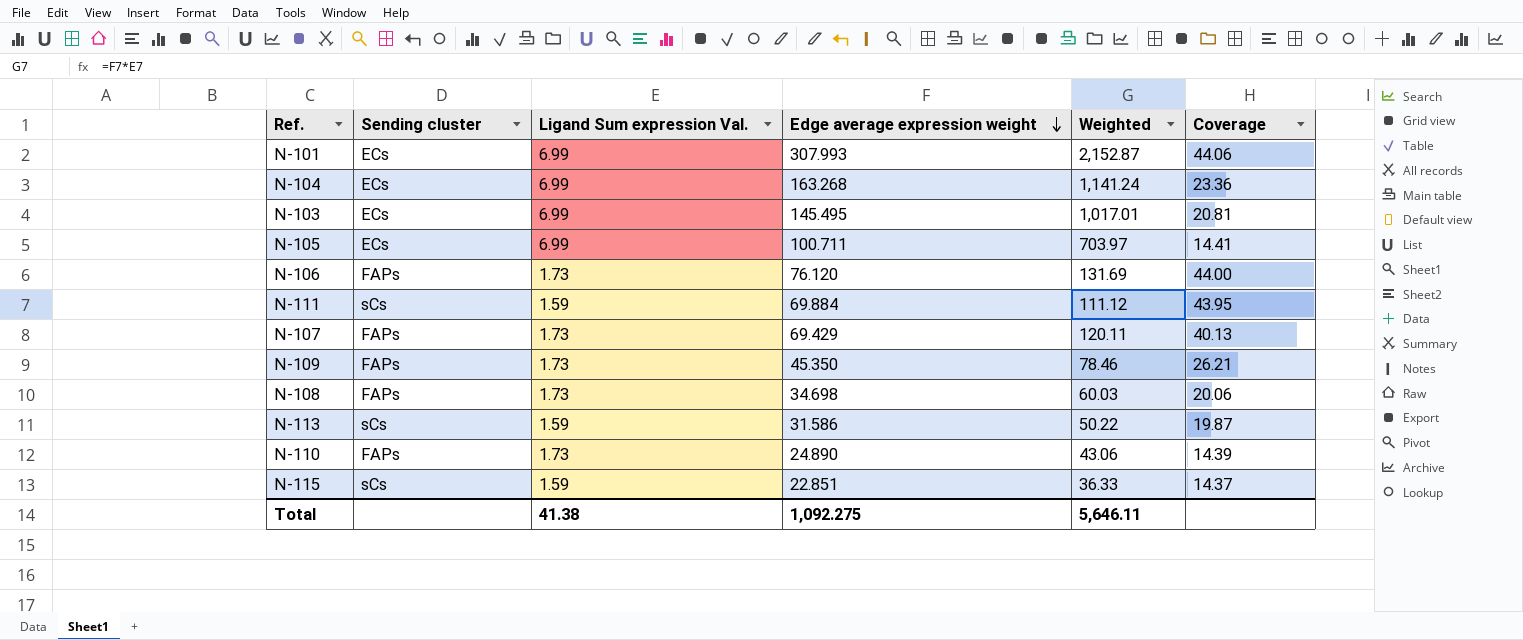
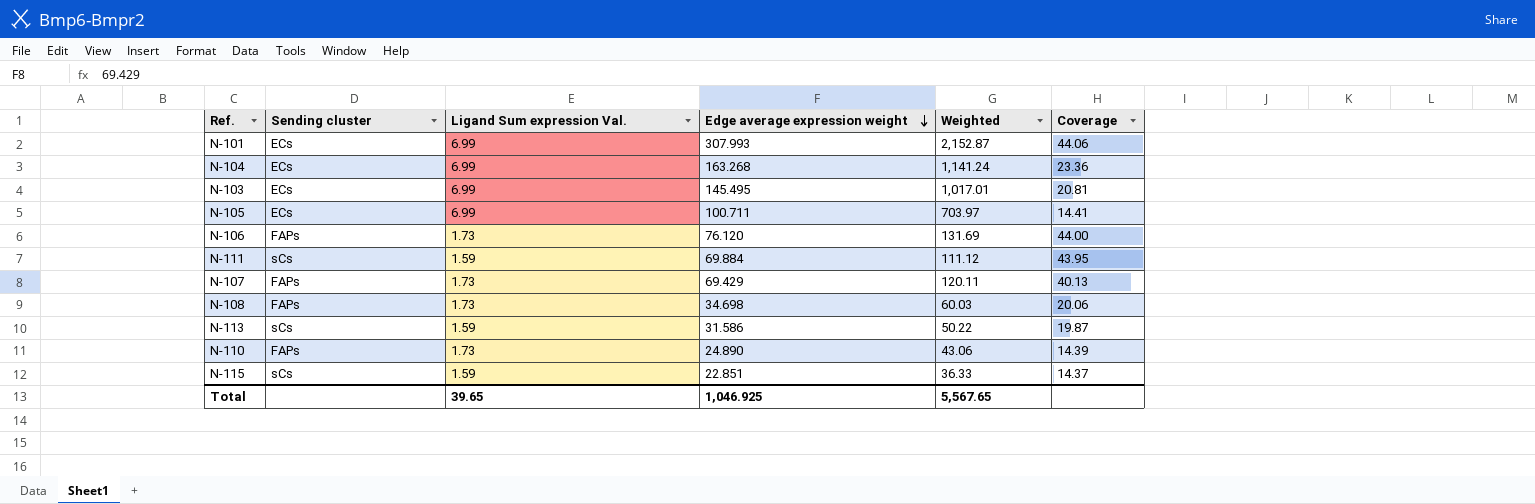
row N-109: FAPs | 1.73 | 45.350 | 78.46 | 26.21 -> none
Total | Ligand Sum expression Val.: 41.38 -> 39.65
Total | Edge average expression weight: 1,092.275 -> 1,046.925
Total | Weighted: 5,646.11 -> 5,567.65

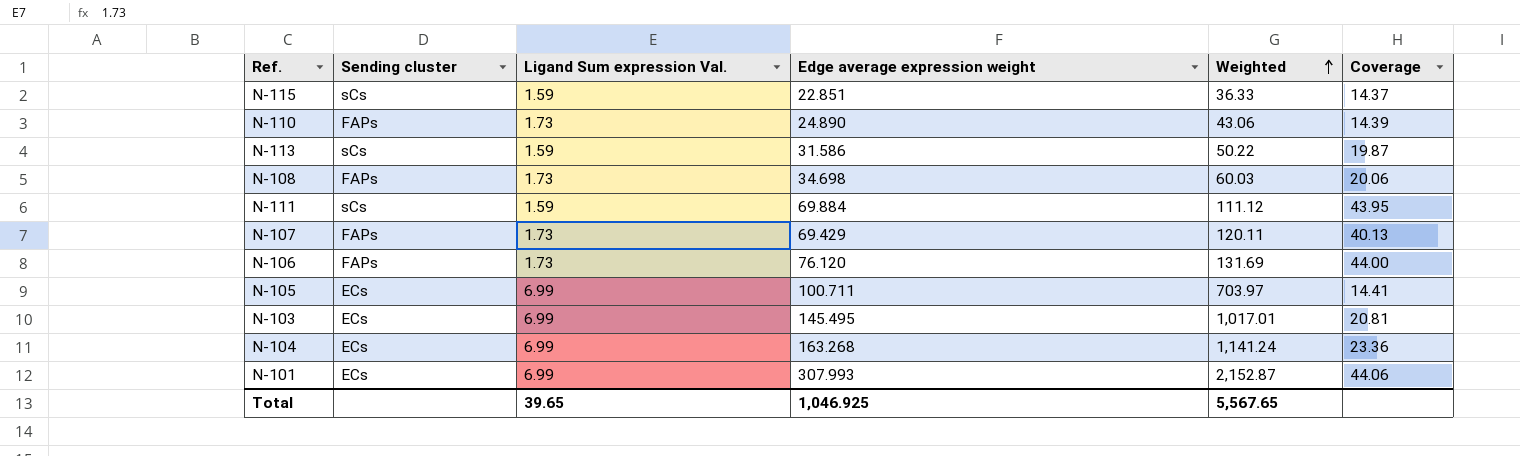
row order: Edge average expression weight descending -> Weighted ascending

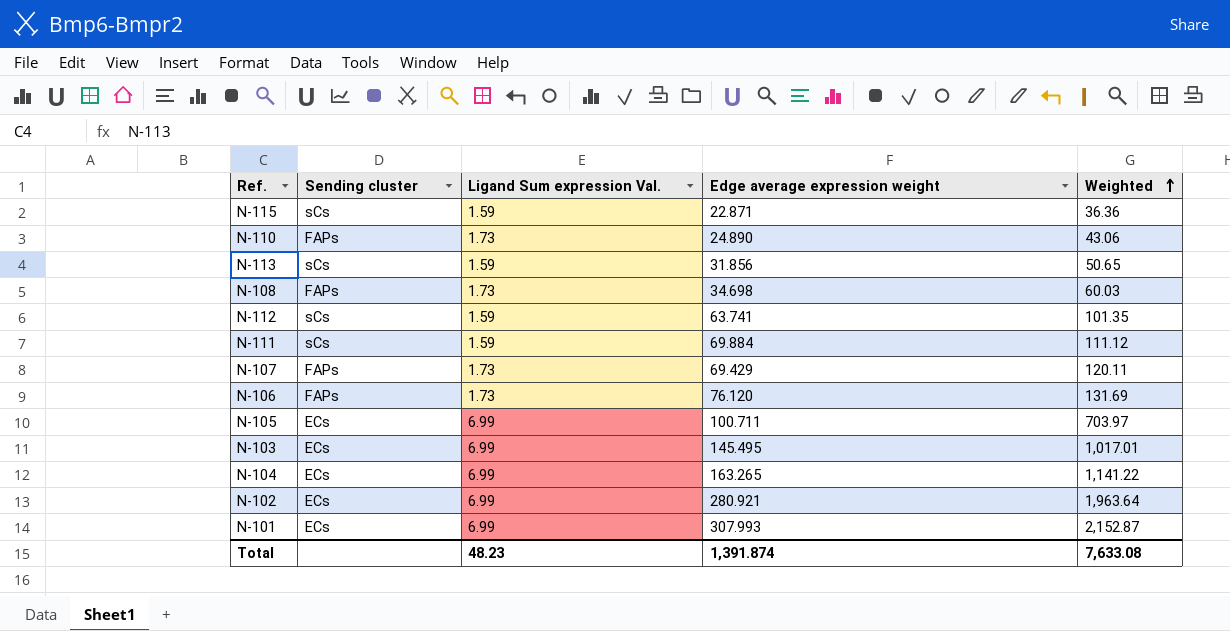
column Coverage | formula: [Edge average expression weight] / [Ligand Sum expression Val.] -> none
N-115 | Edge average expression weight: 22.851 -> 22.871
N-115 | Weighted: 36.33 -> 36.36
N-113 | Edge average expression weight: 31.586 -> 31.856
N-113 | Weighted: 50.22 -> 50.65
row N-112: none -> sCs | 1.59 | 63.741 | 101.35
N-104 | Edge average expression weight: 163.268 -> 163.265
N-104 | Weighted: 1,141.24 -> 1,141.22
row N-102: none -> ECs | 6.99 | 280.921 | 1,963.64
Total | Ligand Sum expression Val.: 39.65 -> 48.23
Total | Edge average expression weight: 1,046.925 -> 1,391.874
Total | Weighted: 5,567.65 -> 7,633.08

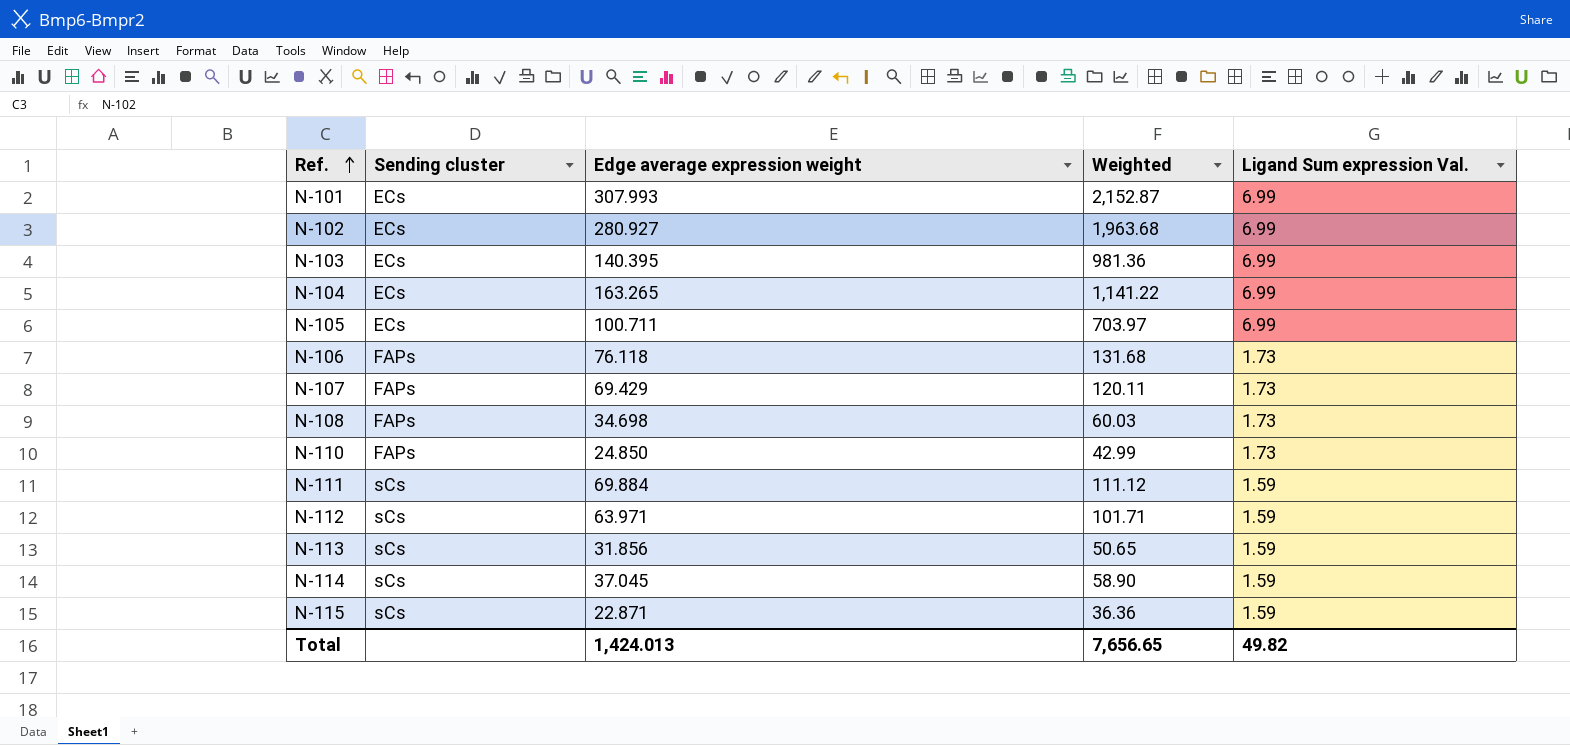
row order: Weighted ascending -> Ref. ascending
column Ligand Sum expression Val. | position: 3 -> 5
N-102 | Edge average expression weight: 280.921 -> 280.927
N-102 | Weighted: 1,963.64 -> 1,963.68
N-103 | Edge average expression weight: 145.495 -> 140.395
N-103 | Weighted: 1,017.01 -> 981.36
N-106 | Edge average expression weight: 76.120 -> 76.118
N-106 | Weighted: 131.69 -> 131.68
N-110 | Edge average expression weight: 24.890 -> 24.850
N-110 | Weighted: 43.06 -> 42.99
N-112 | Edge average expression weight: 63.741 -> 63.971
N-112 | Weighted: 101.35 -> 101.71
row N-114: none -> sCs | 37.045 | 58.90 | 1.59
Total | Edge average expression weight: 1,391.874 -> 1,424.013
Total | Weighted: 7,633.08 -> 7,656.65
Total | Ligand Sum expression Val.: 48.23 -> 49.82

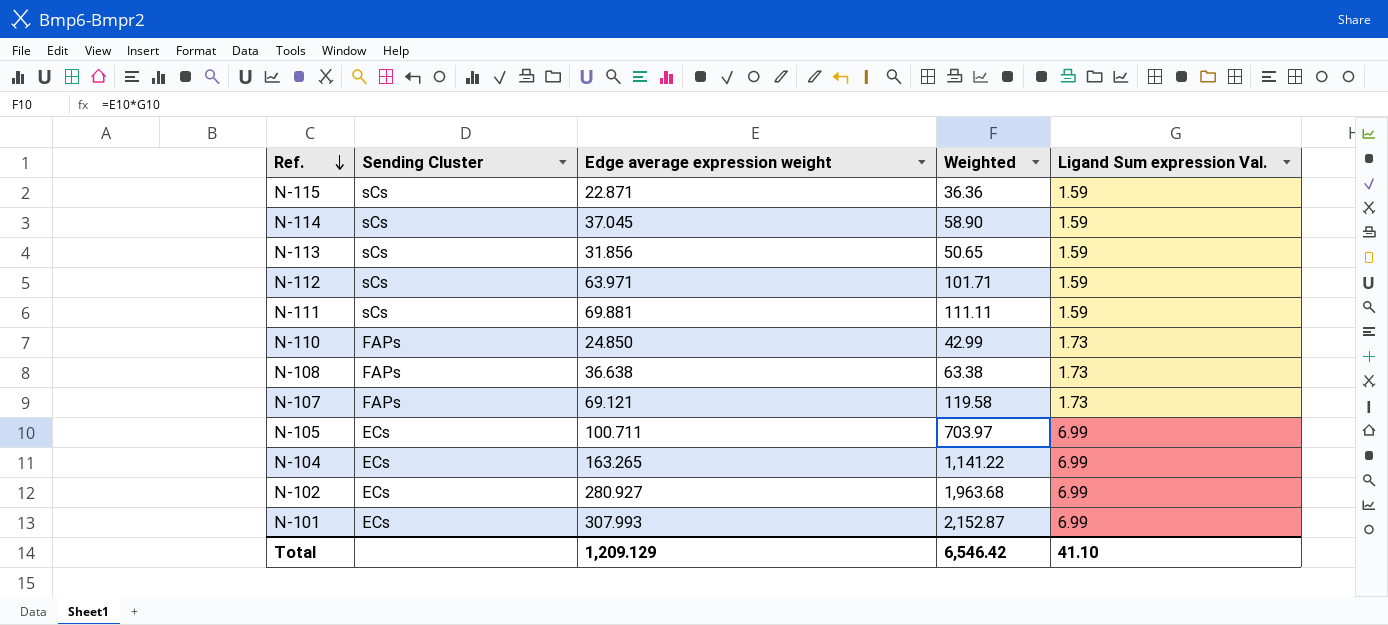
row order: Ref. ascending -> Ref. descending
column name: Sending cluster -> Sending Cluster
row N-103: ECs | 140.395 | 981.36 | 6.99 -> none
row N-106: FAPs | 76.118 | 131.68 | 1.73 -> none
N-111 | Edge average expression weight: 69.884 -> 69.881
N-111 | Weighted: 111.12 -> 111.11
N-108 | Edge average expression weight: 34.698 -> 36.638
N-108 | Weighted: 60.03 -> 63.38
N-107 | Edge average expression weight: 69.429 -> 69.121
N-107 | Weighted: 120.11 -> 119.58
Total | Edge average expression weight: 1,424.013 -> 1,209.129
Total | Weighted: 7,656.65 -> 6,546.42
Total | Ligand Sum expression Val.: 49.82 -> 41.10

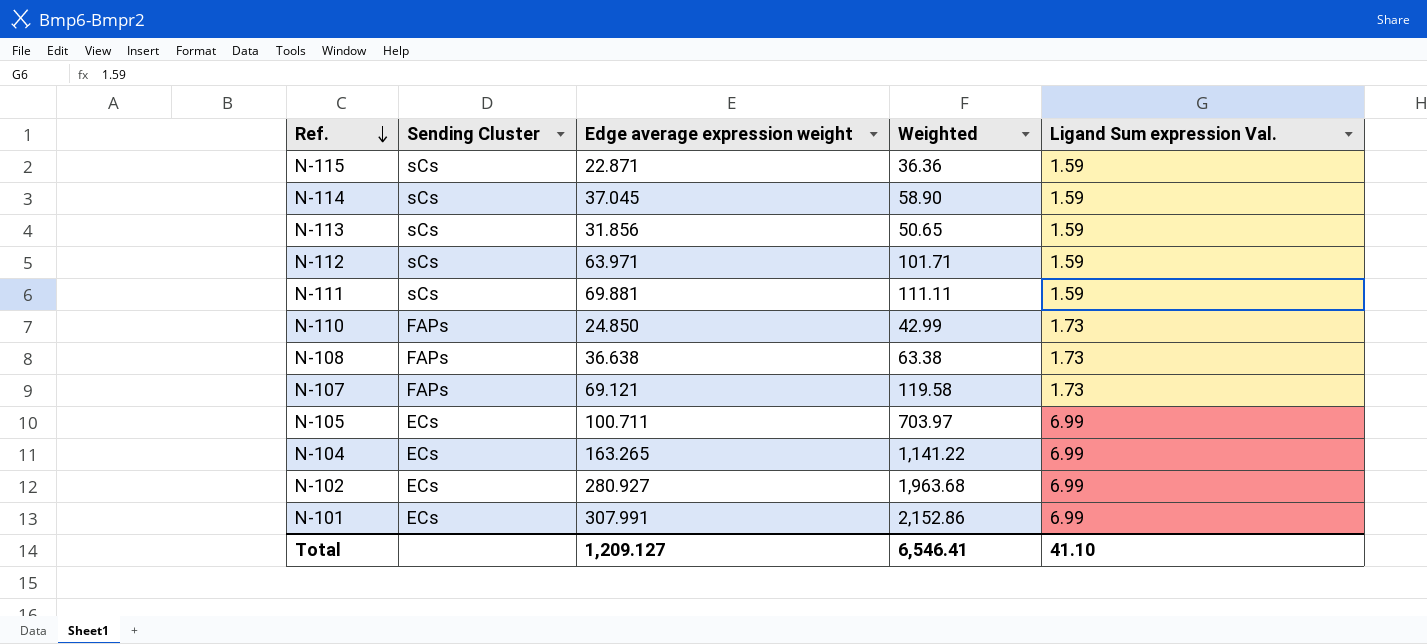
N-101 | Edge average expression weight: 307.993 -> 307.991
N-101 | Weighted: 2,152.87 -> 2,152.86
Total | Edge average expression weight: 1,209.129 -> 1,209.127
Total | Weighted: 6,546.42 -> 6,546.41

